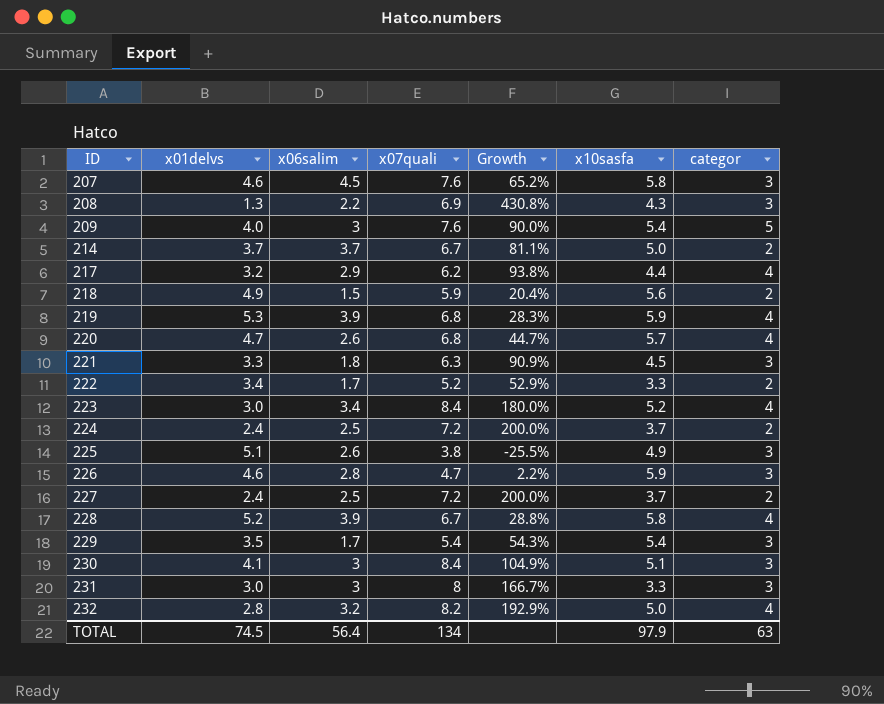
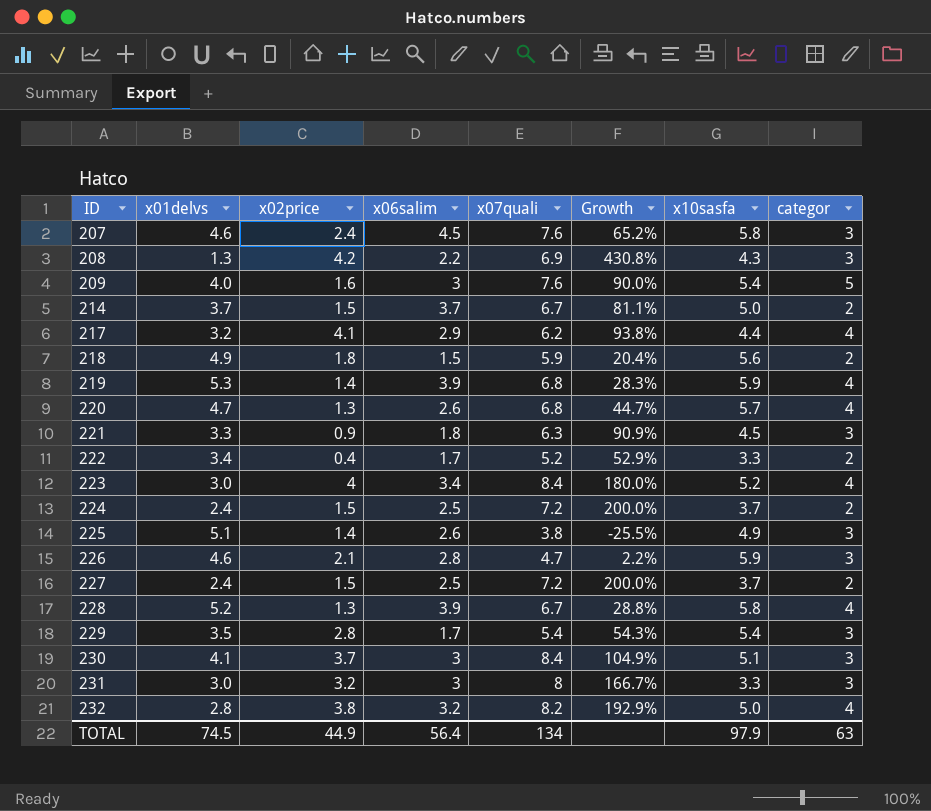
column x02price | position: none -> 3

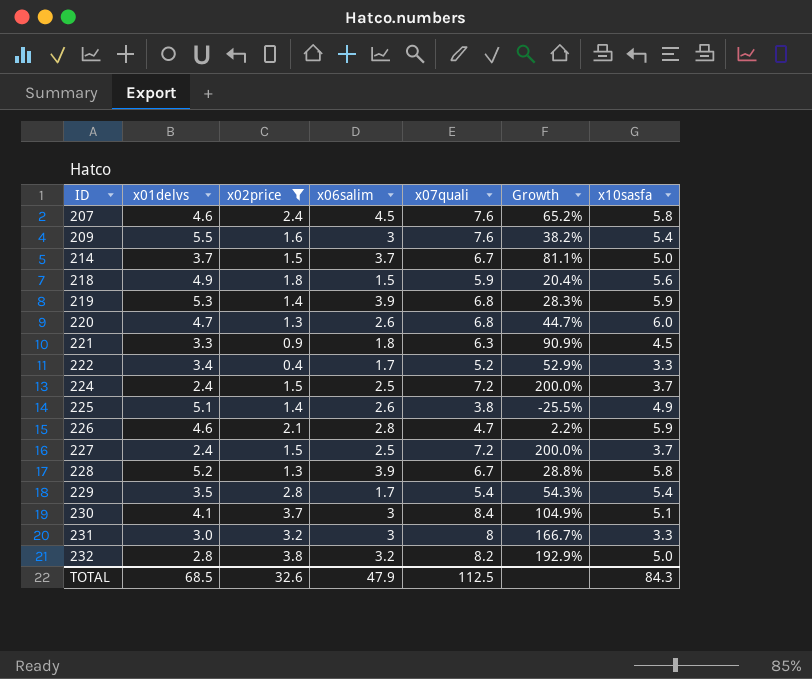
filter: none -> x02price <= 3.8
column categor | position: 8 -> none
209 | x01delvs: 4.0 -> 5.5
209 | Growth: 90.0% -> 38.2%
220 | x10sasfa: 5.7 -> 6.0
TOTAL | x01delvs: 74.5 -> 68.5
TOTAL | x02price: 44.9 -> 32.6
TOTAL | x06salim: 56.4 -> 47.9
TOTAL | x07quali: 134 -> 112.5
TOTAL | x10sasfa: 97.9 -> 84.3

